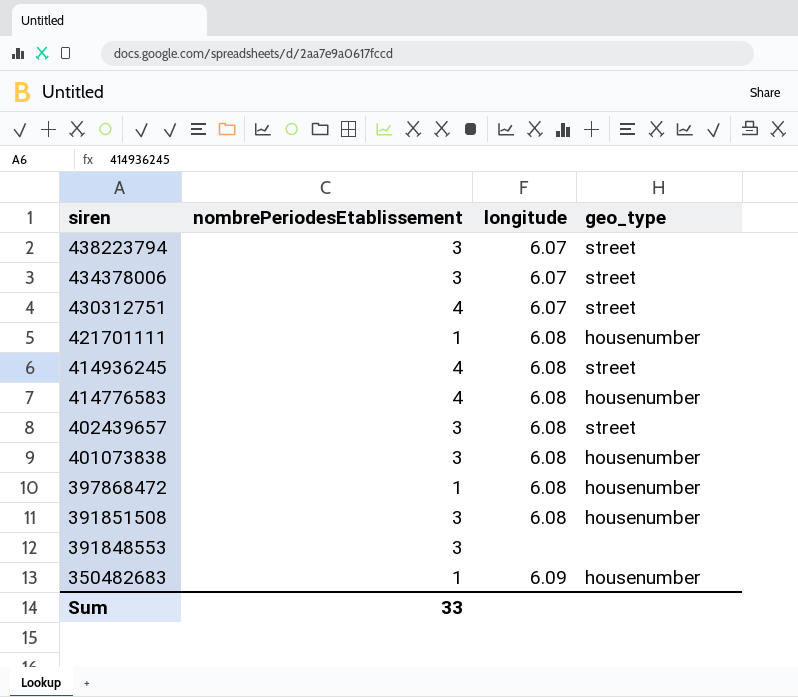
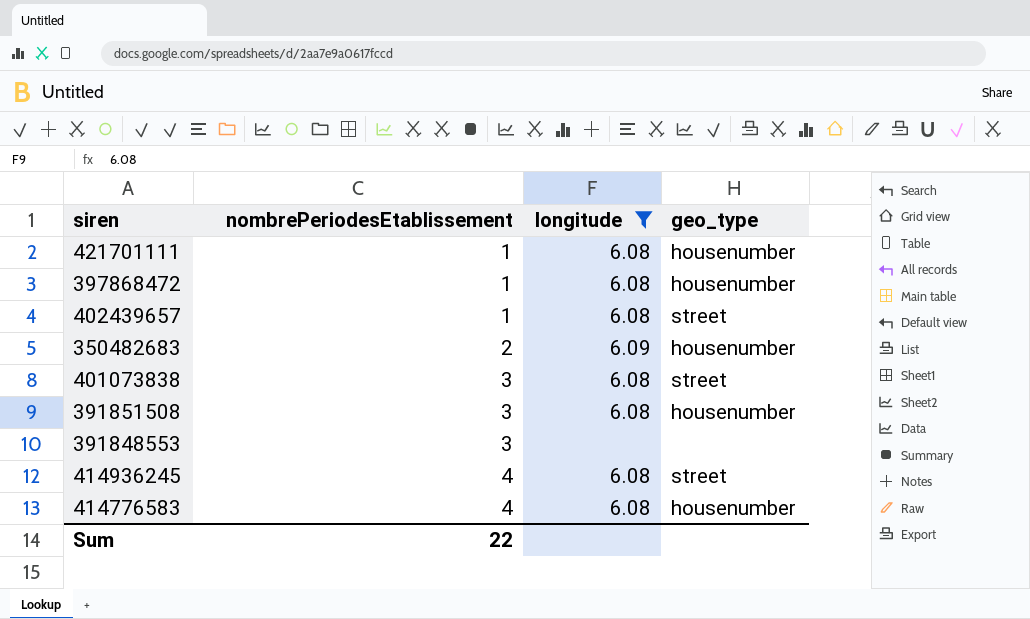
filter: none -> longitude != 6.07
row order: siren descending -> nombrePeriodesEtablissement ascending
402439657 | nombrePeriodesEtablissement: 3 -> 1
350482683 | nombrePeriodesEtablissement: 1 -> 2
401073838 | geo_type: housenumber -> street
Sum | nombrePeriodesEtablissement: 33 -> 22

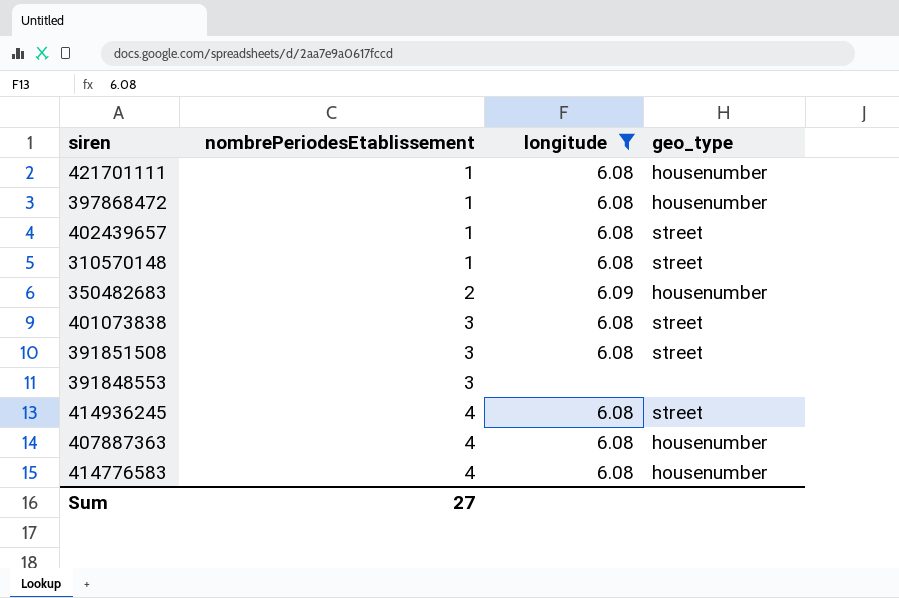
row 310570148: none -> 1 | 6.08 | street
391851508 | geo_type: housenumber -> street
row 407887363: none -> 4 | 6.08 | housenumber
Sum | nombrePeriodesEtablissement: 22 -> 27

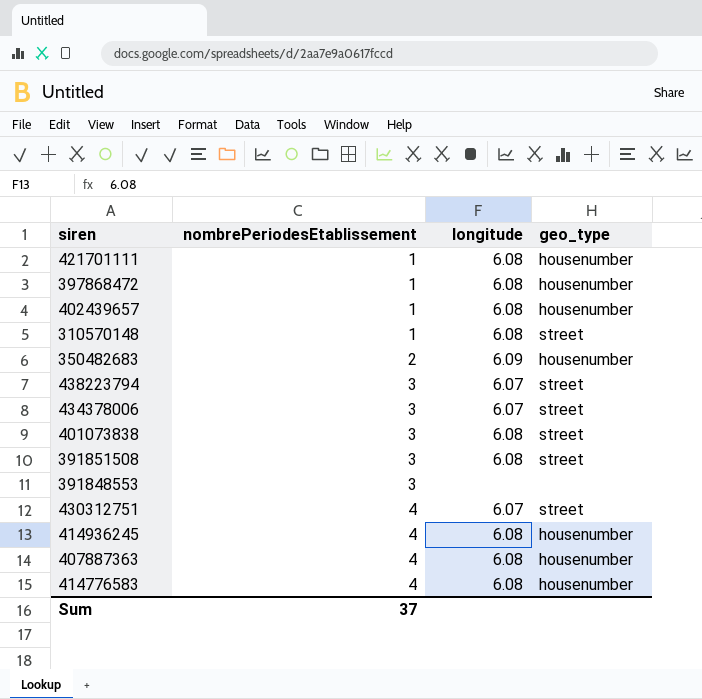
filter: longitude != 6.07 -> none
402439657 | geo_type: street -> housenumber
414936245 | geo_type: street -> housenumber
Sum | nombrePeriodesEtablissement: 27 -> 37

